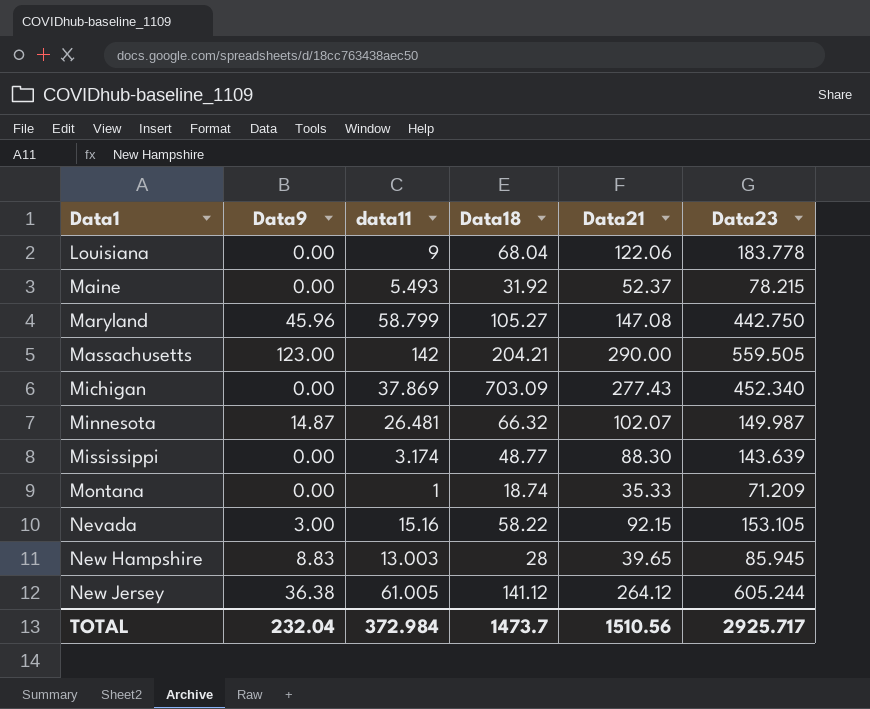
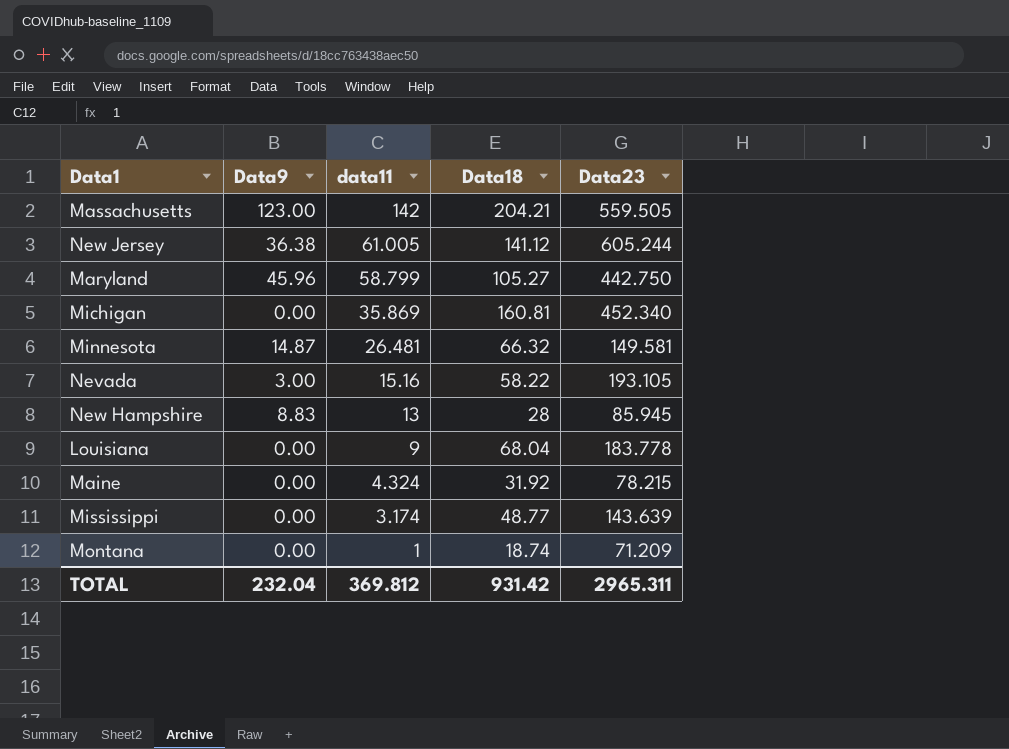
row order: Data1 ascending -> data11 descending
column Data21 | position: 5 -> none
Michigan | data11: 37.869 -> 35.869
Michigan | Data18: 703.09 -> 160.81
Minnesota | Data23: 149.987 -> 149.581
Nevada | Data23: 153.105 -> 193.105
New Hampshire | data11: 13.003 -> 13
Maine | data11: 5.493 -> 4.324
TOTAL | data11: 372.984 -> 369.812
TOTAL | Data18: 1473.7 -> 931.42
TOTAL | Data23: 2925.717 -> 2965.311

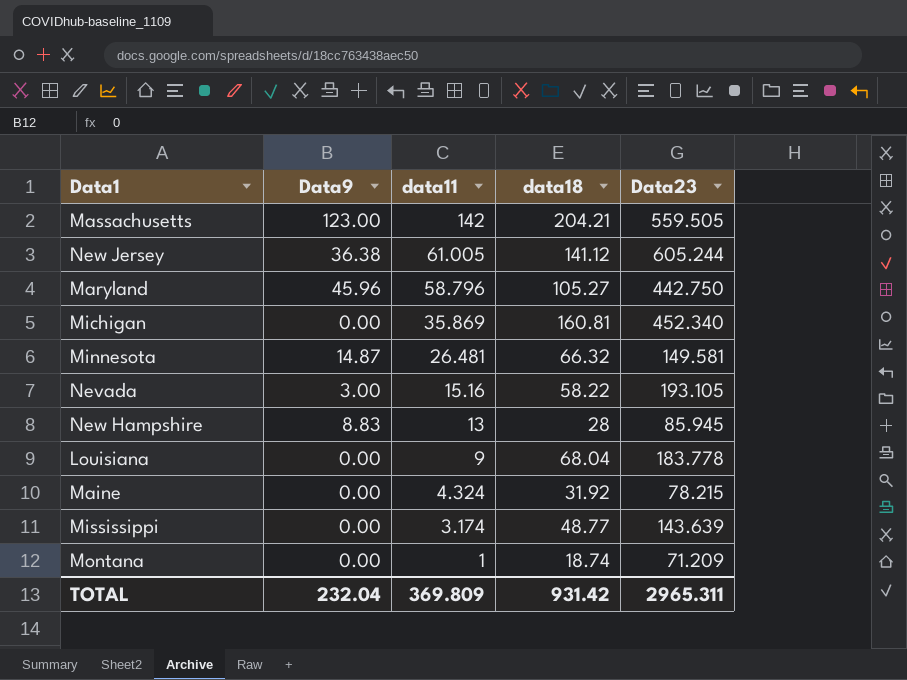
column name: Data18 -> data18
Maryland | data11: 58.799 -> 58.796
TOTAL | data11: 369.812 -> 369.809

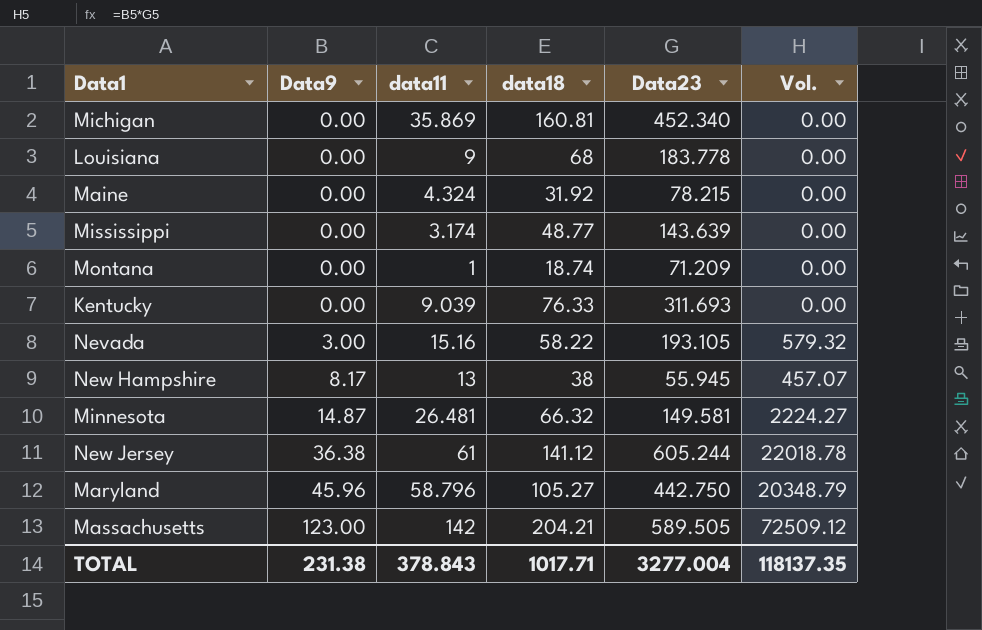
row order: data11 descending -> Data9 ascending
column Vol. | formula: none -> [Data9] * [Data23]
Louisiana | data18: 68.04 -> 68
row Kentucky: none -> 0.00 | 9.039 | 76.33 | 311.693 | 0.00
New Hampshire | Data9: 8.83 -> 8.17
New Hampshire | data18: 28 -> 38
New Hampshire | Data23: 85.945 -> 55.945
New Jersey | data11: 61.005 -> 61
Massachusetts | Data23: 559.505 -> 589.505
TOTAL | Data9: 232.04 -> 231.38
TOTAL | data11: 369.809 -> 378.843
TOTAL | data18: 931.42 -> 1017.71
TOTAL | Data23: 2965.311 -> 3277.004

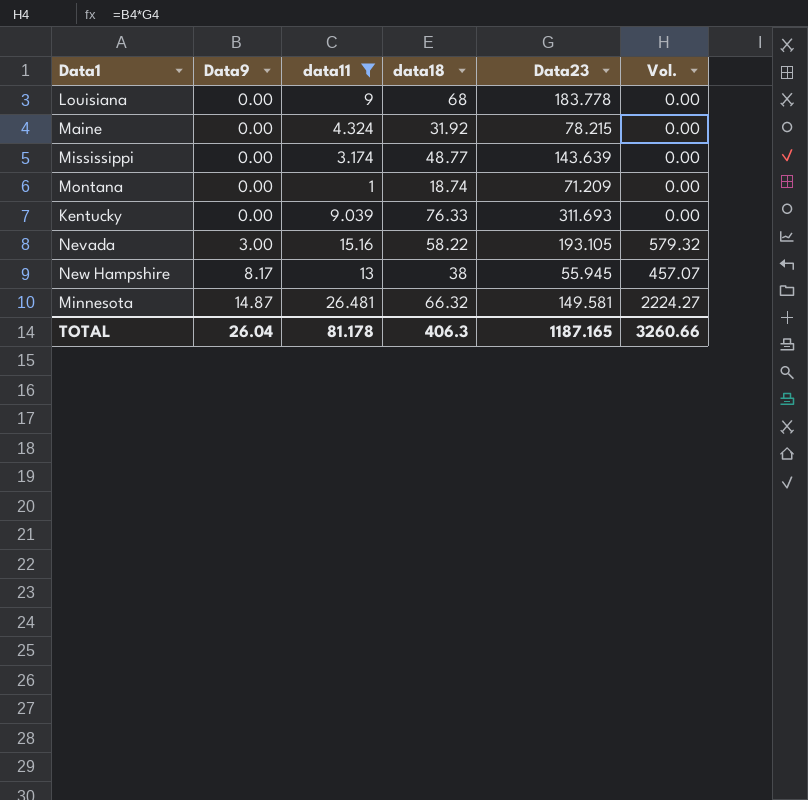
filter: none -> data11 <= 26.481
TOTAL | Data9: 231.38 -> 26.04
TOTAL | data11: 378.843 -> 81.178
TOTAL | data18: 1017.71 -> 406.3
TOTAL | Data23: 3277.004 -> 1187.165
TOTAL | Vol.: 118137.35 -> 3260.66

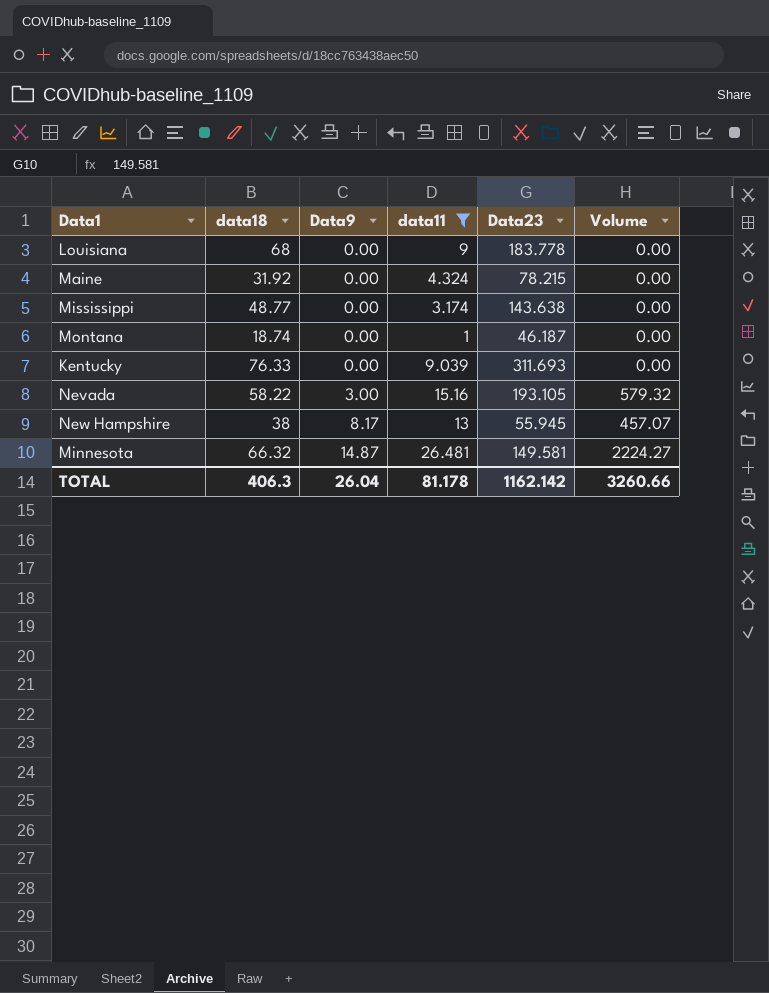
column data18 | position: 4 -> 2
column name: Vol. -> Volume
Mississippi | Data23: 143.639 -> 143.638
Montana | Data23: 71.209 -> 46.187
TOTAL | Data23: 1187.165 -> 1162.142

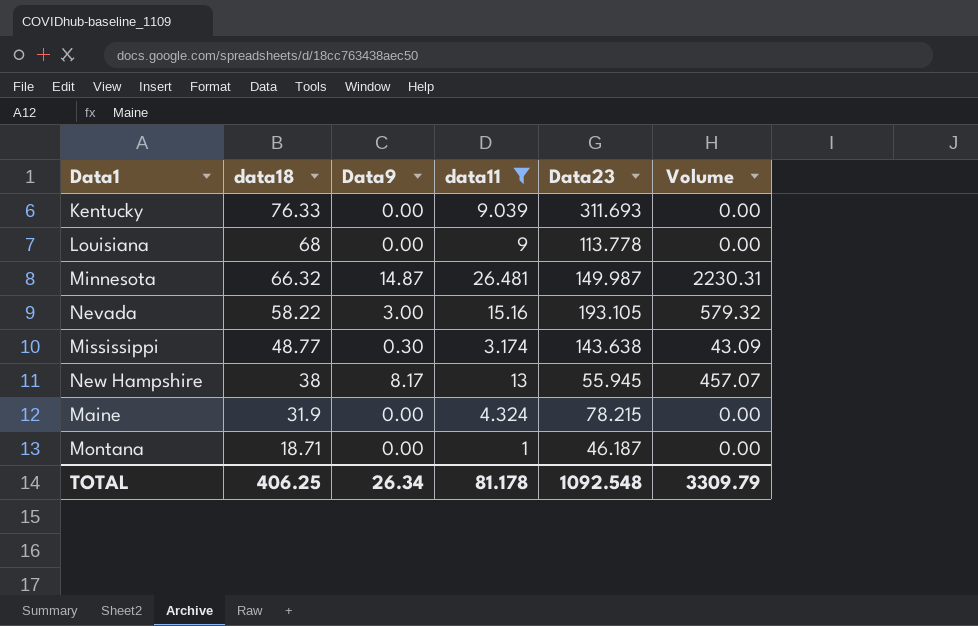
row order: Data9 ascending -> data18 descending
Louisiana | Data23: 183.778 -> 113.778
Minnesota | Data23: 149.581 -> 149.987
Minnesota | Volume: 2224.27 -> 2230.31
Mississippi | Data9: 0.00 -> 0.30
Mississippi | Volume: 0.00 -> 43.09
Maine | data18: 31.92 -> 31.9
Montana | data18: 18.74 -> 18.71
TOTAL | data18: 406.3 -> 406.25
TOTAL | Data9: 26.04 -> 26.34
TOTAL | Data23: 1162.142 -> 1092.548
TOTAL | Volume: 3260.66 -> 3309.79

